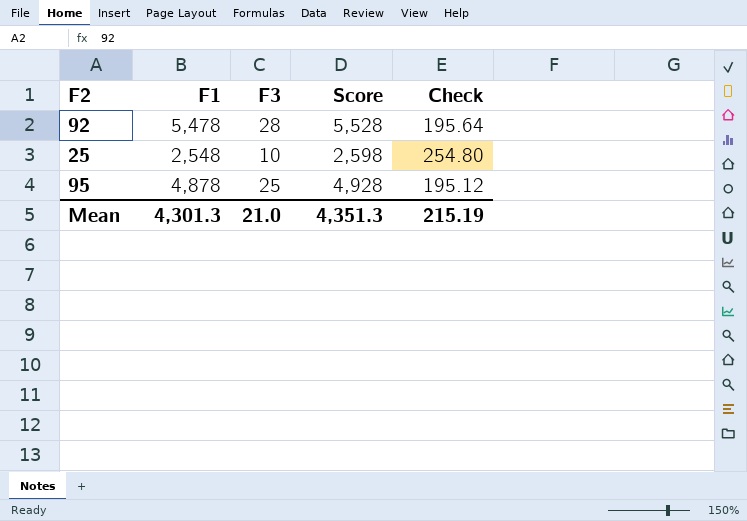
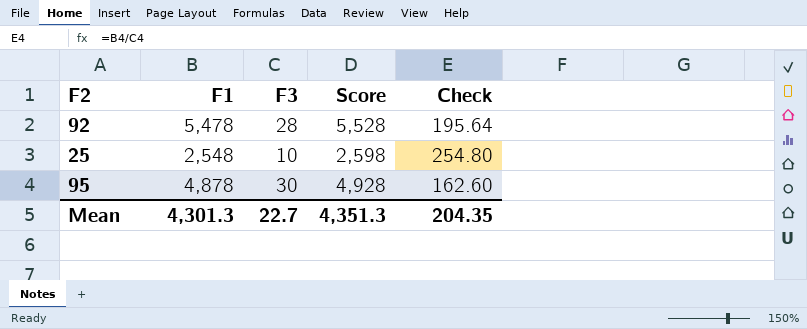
95 | F3: 25 -> 30
95 | Check: 195.12 -> 162.60
Mean | F3: 21.0 -> 22.7
Mean | Check: 215.19 -> 204.35

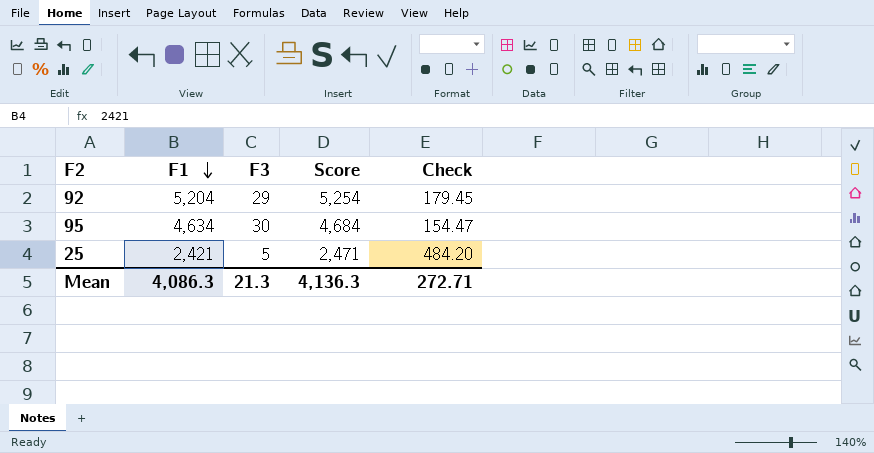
row order: none -> F1 descending
92 | F1: 5,478 -> 5,204
92 | F3: 28 -> 29
92 | Score: 5,528 -> 5,254
92 | Check: 195.64 -> 179.45
95 | F1: 4,878 -> 4,634
95 | Score: 4,928 -> 4,684
95 | Check: 162.60 -> 154.47
25 | F1: 2,548 -> 2,421
25 | F3: 10 -> 5
25 | Score: 2,598 -> 2,471
25 | Check: 254.80 -> 484.20
Mean | F1: 4,301.3 -> 4,086.3
Mean | F3: 22.7 -> 21.3
Mean | Score: 4,351.3 -> 4,136.3
Mean | Check: 204.35 -> 272.71

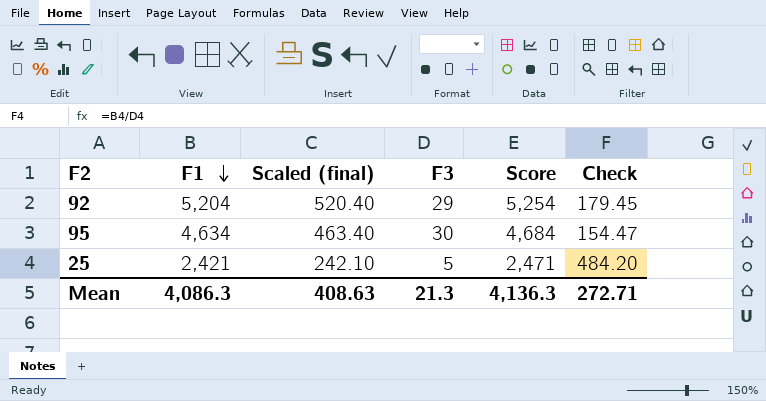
column Scaled (final) | formula: none -> [F1] * 0.1

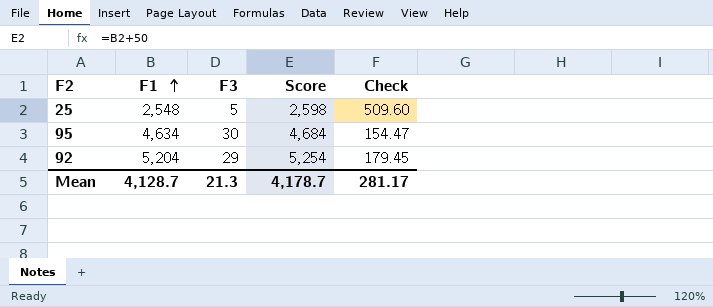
row order: F1 descending -> F1 ascending
column Scaled (final) | formula: [F1] * 0.1 -> none
25 | F1: 2,421 -> 2,548
25 | Score: 2,471 -> 2,598
25 | Check: 484.20 -> 509.60
Mean | F1: 4,086.3 -> 4,128.7
Mean | Score: 4,136.3 -> 4,178.7
Mean | Check: 272.71 -> 281.17

